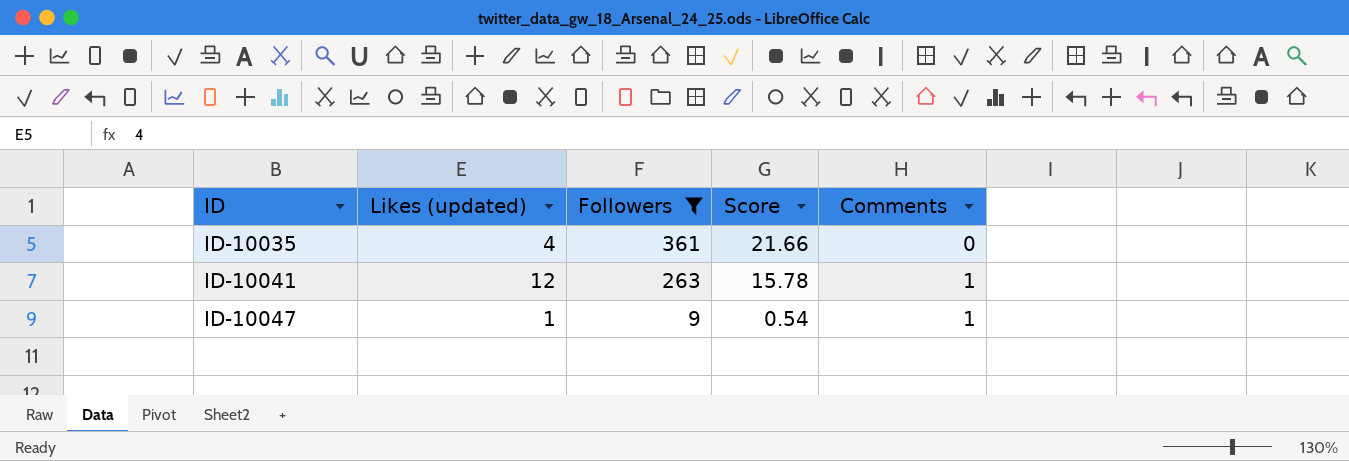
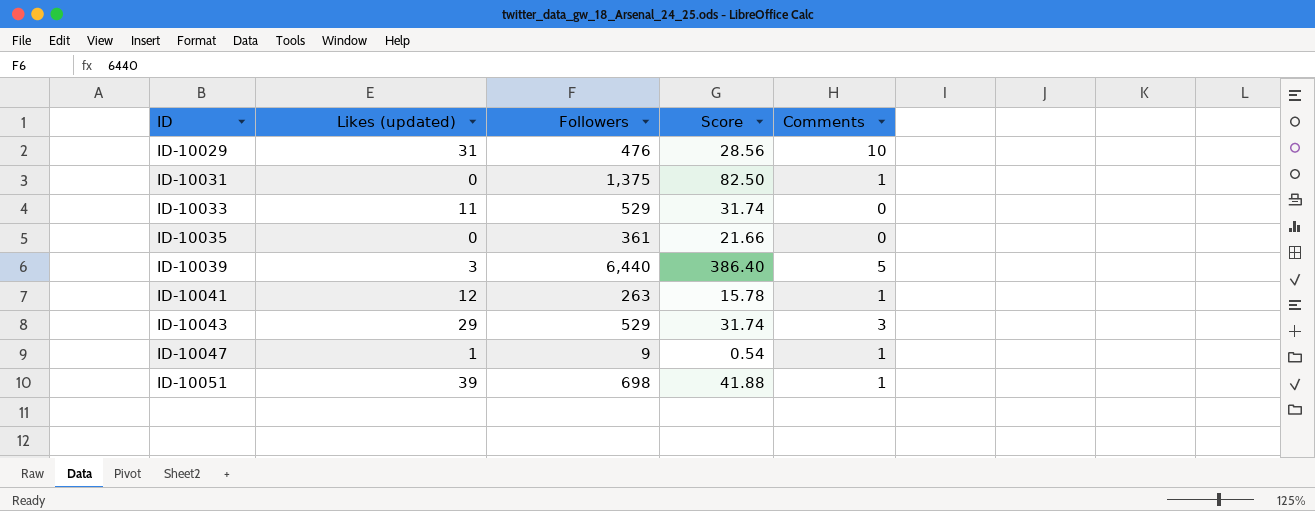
filter: Followers <= 361 -> none
ID-10035 | Likes (updated): 4 -> 0

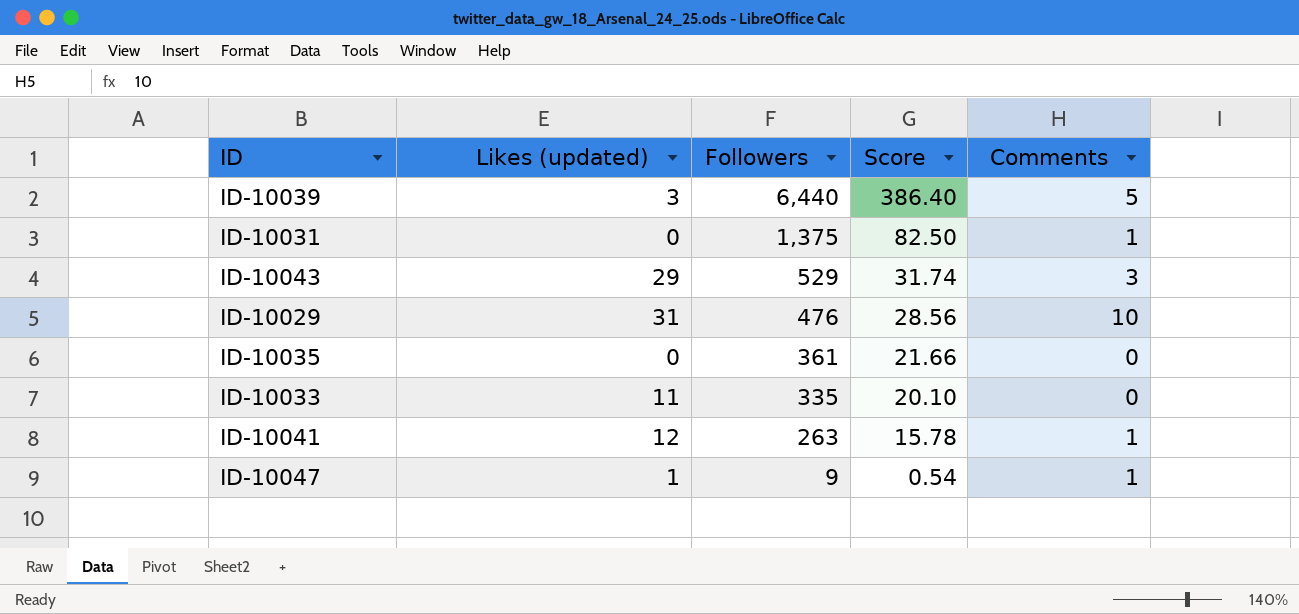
row order: ID ascending -> Followers descending
row ID-10051: 39 | 698 | 41.88 | 1 -> none
ID-10033 | Followers: 529 -> 335
ID-10033 | Score: 31.74 -> 20.10

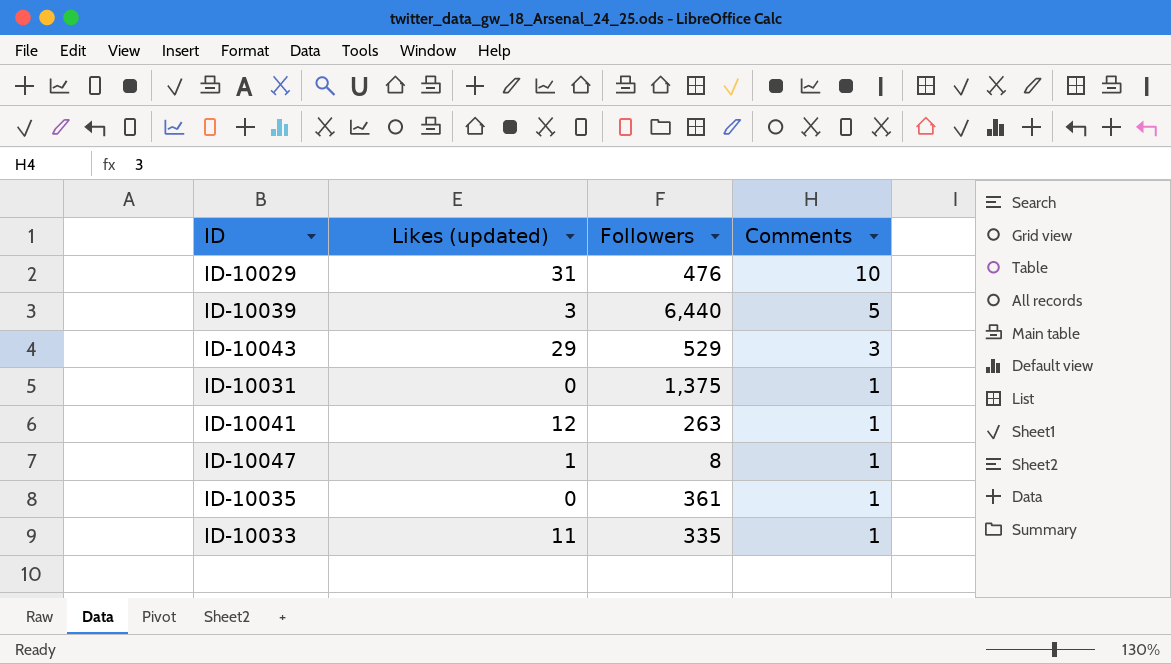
row order: Followers descending -> Comments descending
column Score | formula: [Followers] * 0.06 -> none
ID-10047 | Followers: 9 -> 8
ID-10035 | Comments: 0 -> 1
ID-10033 | Comments: 0 -> 1

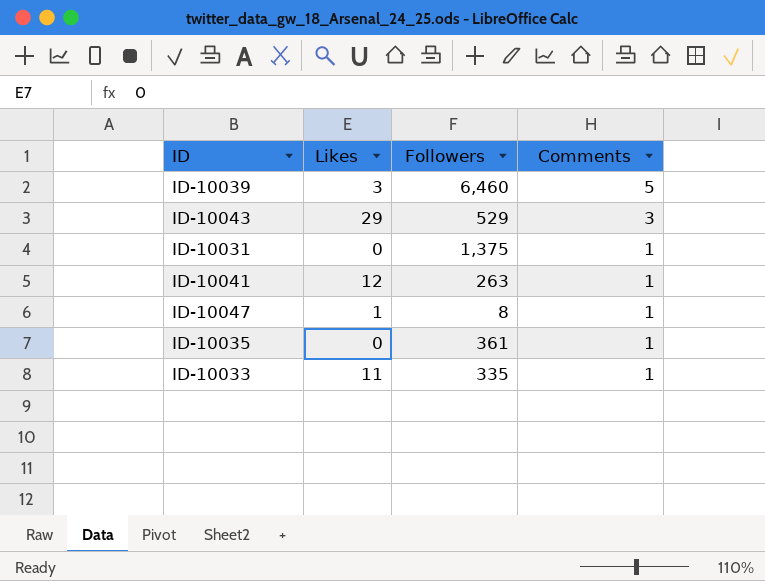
column name: Likes (updated) -> Likes
row ID-10029: 31 | 476 | 10 -> none
ID-10039 | Followers: 6,440 -> 6,460

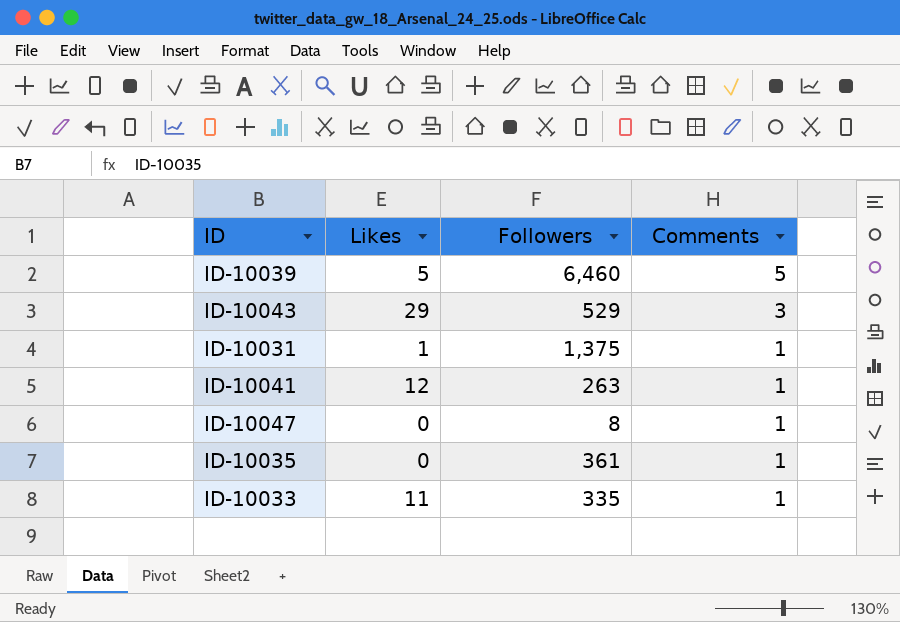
ID-10039 | Likes: 3 -> 5
ID-10031 | Likes: 0 -> 1
ID-10047 | Likes: 1 -> 0

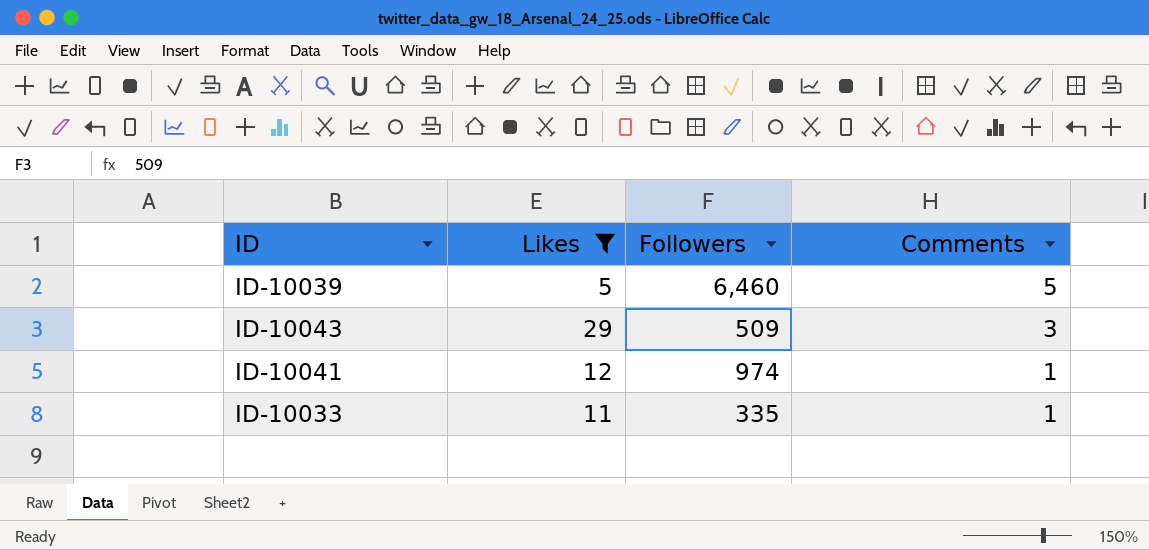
filter: none -> Likes >= 5
ID-10043 | Followers: 529 -> 509
ID-10041 | Followers: 263 -> 974

